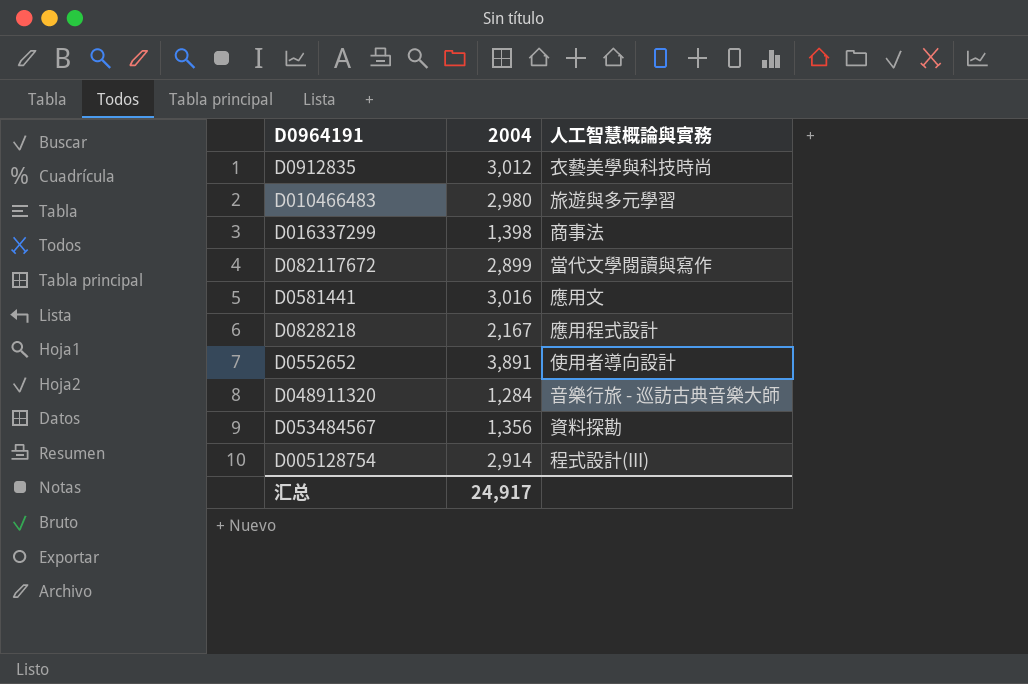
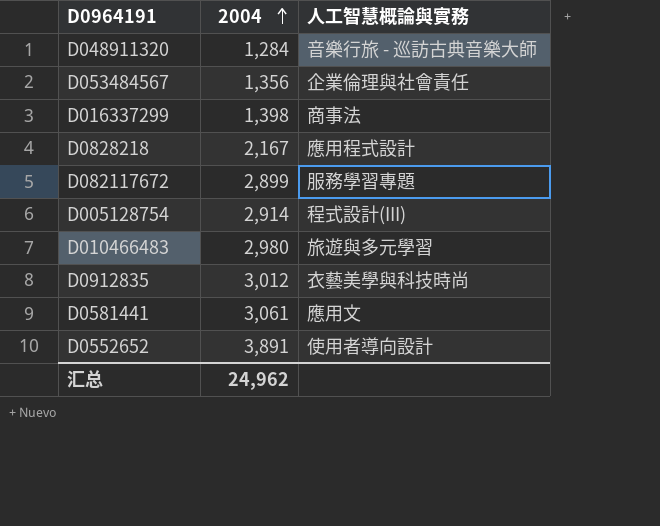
row order: none -> 2004 ascending
D053484567 | 人工智慧概論與實務: 資料探勘 -> 企業倫理與社會責任
D082117672 | 人工智慧概論與實務: 當代文學閱讀與寫作 -> 服務學習專題
D0581441 | 2004: 3,016 -> 3,061
汇总 | 2004: 24,917 -> 24,962

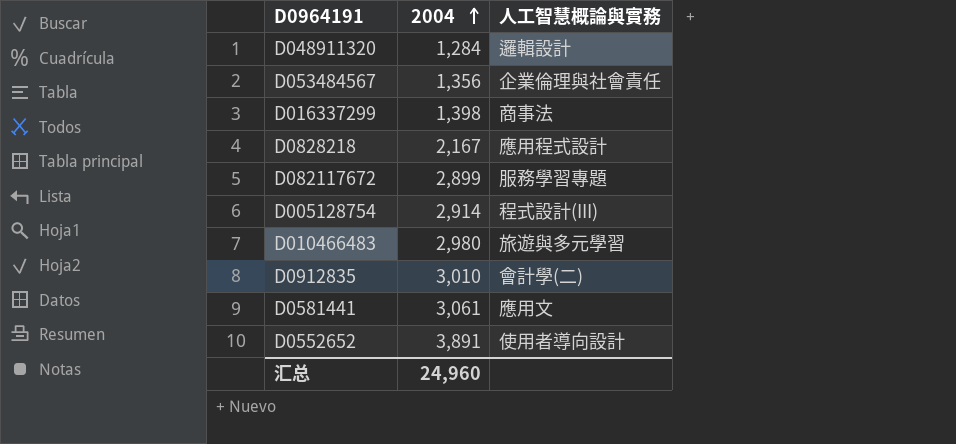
D048911320 | 人工智慧概論與實務: 音樂行旅 - 巡訪古典音樂大師 -> 邏輯設計
D0912835 | 2004: 3,012 -> 3,010
D0912835 | 人工智慧概論與實務: 衣藝美學與科技時尚 -> 會計學(二)
汇总 | 2004: 24,962 -> 24,960

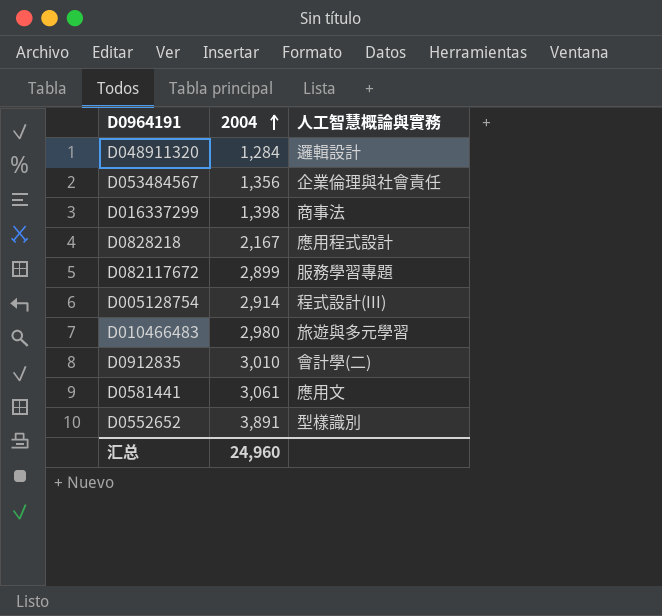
D0552652 | 人工智慧概論與實務: 使用者導向設計 -> 型樣識別

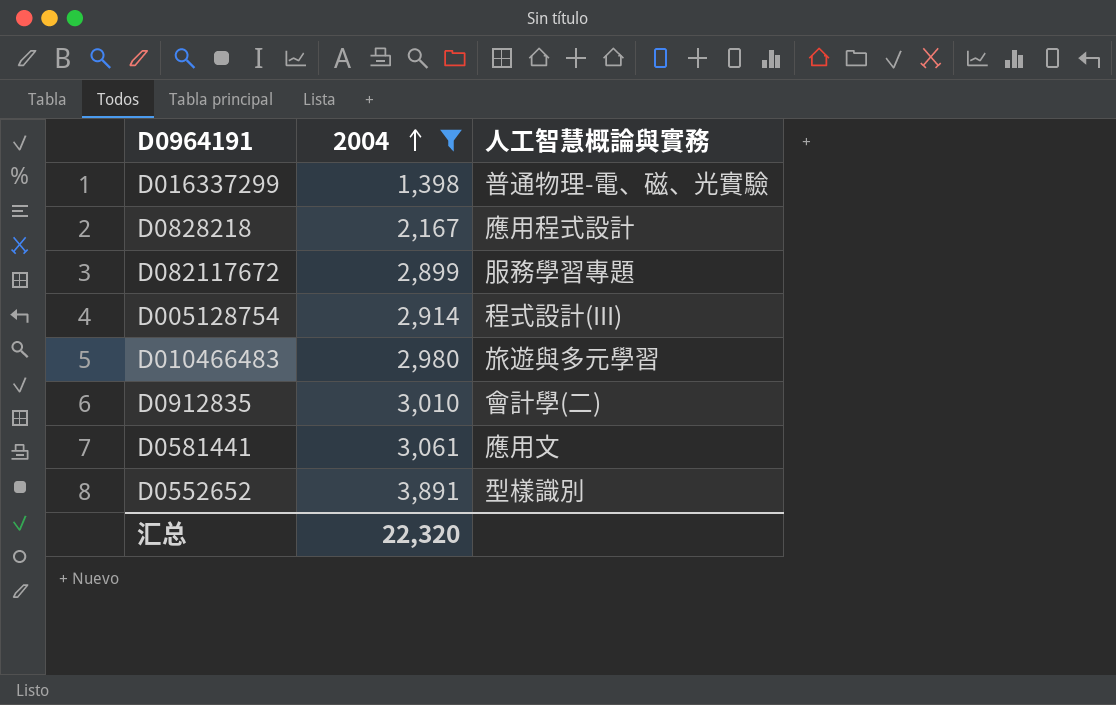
filter: none -> 2004 >= 1,398
D016337299 | 人工智慧概論與實務: 商事法 -> 普通物理-電、磁、光實驗
汇总 | 2004: 24,960 -> 22,320

